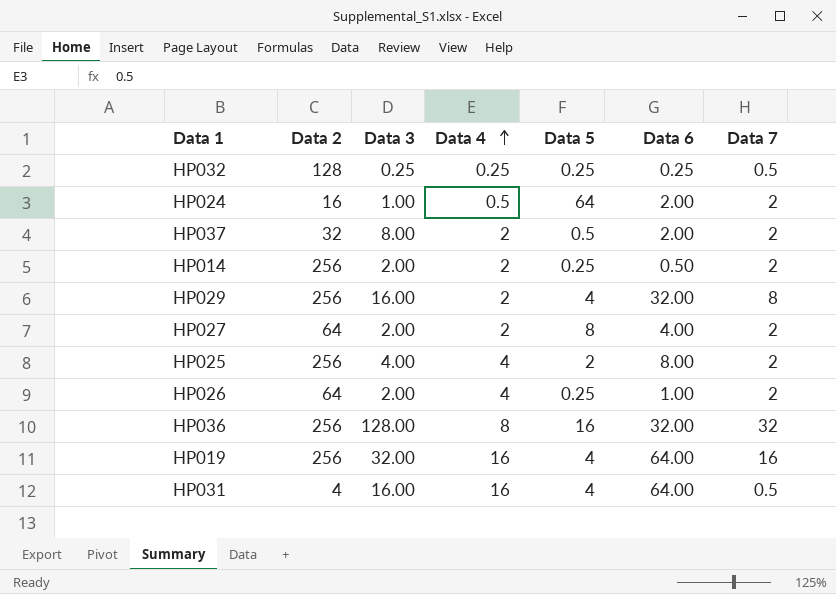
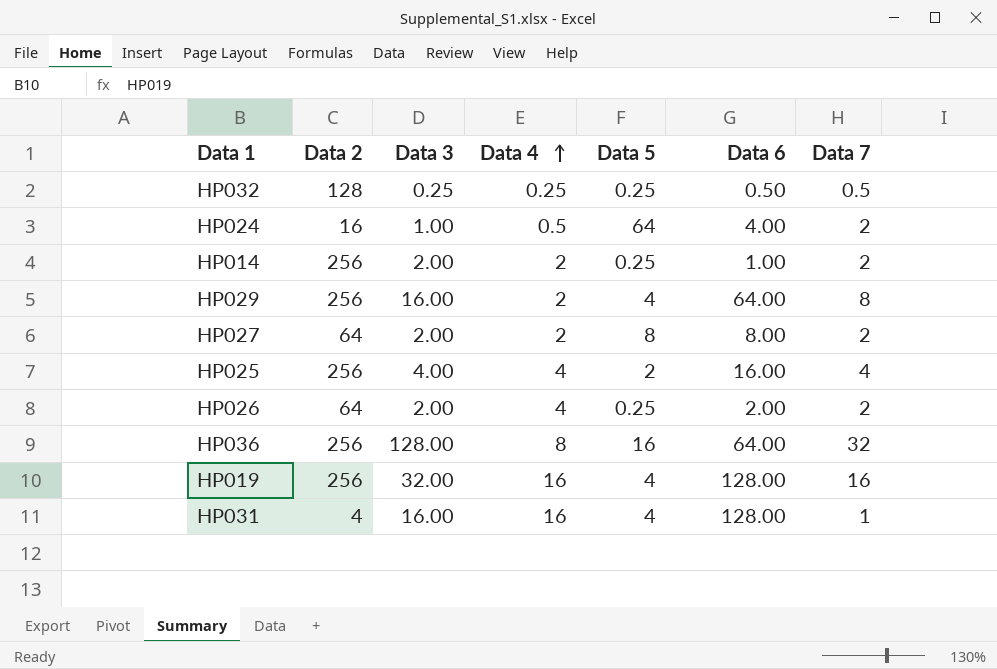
row HP037: 32 | 8.00 | 2 | 0.5 | 2.00 | 2 -> none
HP032 | Data 6: 0.25 -> 0.50
HP024 | Data 6: 2.00 -> 4.00
HP014 | Data 6: 0.50 -> 1.00
HP029 | Data 6: 32.00 -> 64.00
HP027 | Data 6: 4.00 -> 8.00
HP025 | Data 6: 8.00 -> 16.00
HP025 | Data 7: 2 -> 4
HP026 | Data 6: 1.00 -> 2.00
HP036 | Data 6: 32.00 -> 64.00
HP019 | Data 6: 64.00 -> 128.00
HP031 | Data 6: 64.00 -> 128.00
HP031 | Data 7: 0.5 -> 1

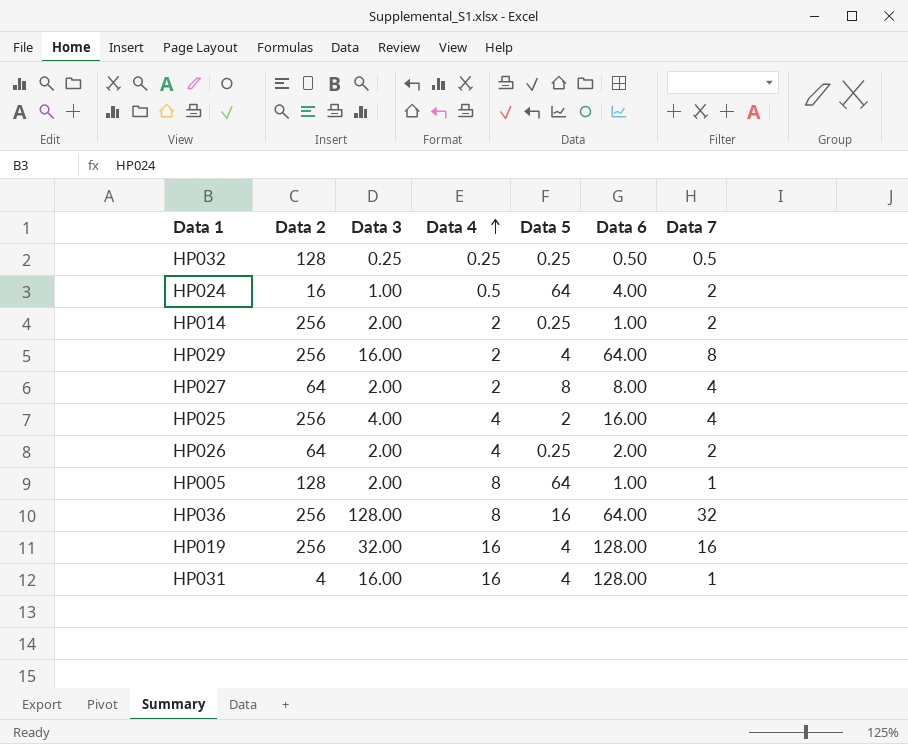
HP027 | Data 7: 2 -> 4
row HP005: none -> 128 | 2.00 | 8 | 64 | 1.00 | 1

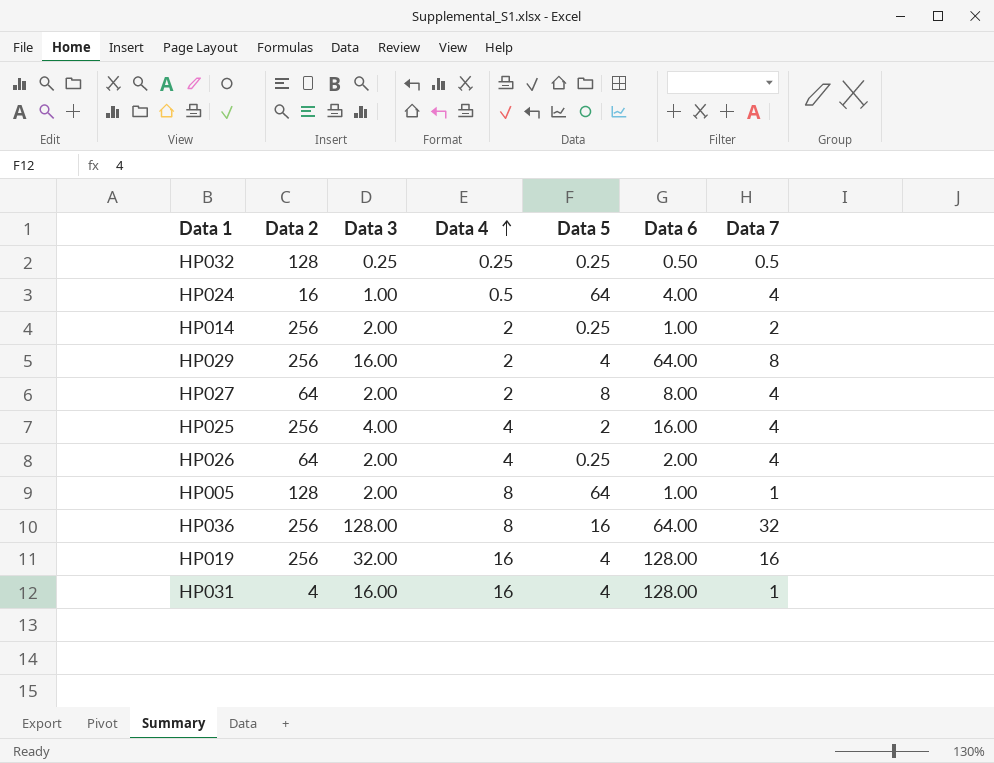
HP024 | Data 7: 2 -> 4
HP026 | Data 7: 2 -> 4

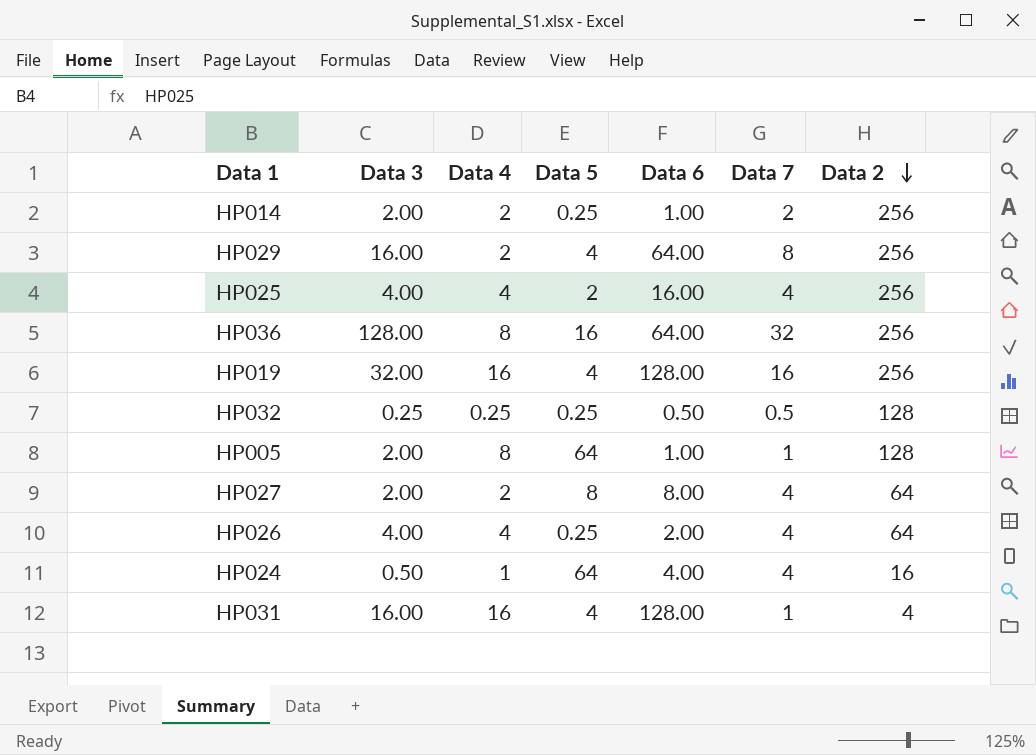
row order: Data 4 ascending -> Data 2 descending
column Data 2 | position: 2 -> 7
HP026 | Data 3: 2.00 -> 4.00
HP024 | Data 3: 1.00 -> 0.50
HP024 | Data 4: 0.5 -> 1

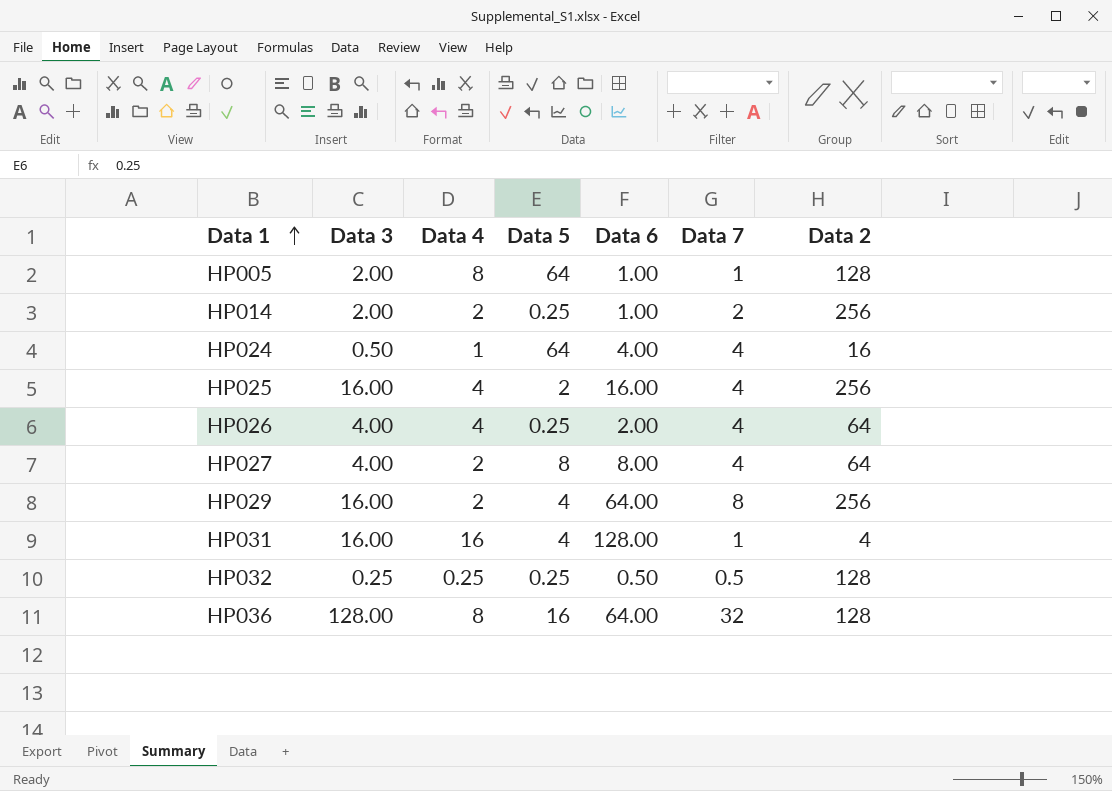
row order: Data 2 descending -> Data 1 ascending
row HP019: 32.00 | 16 | 4 | 128.00 | 16 | 256 -> none
HP025 | Data 3: 4.00 -> 16.00
HP027 | Data 3: 2.00 -> 4.00
HP036 | Data 2: 256 -> 128

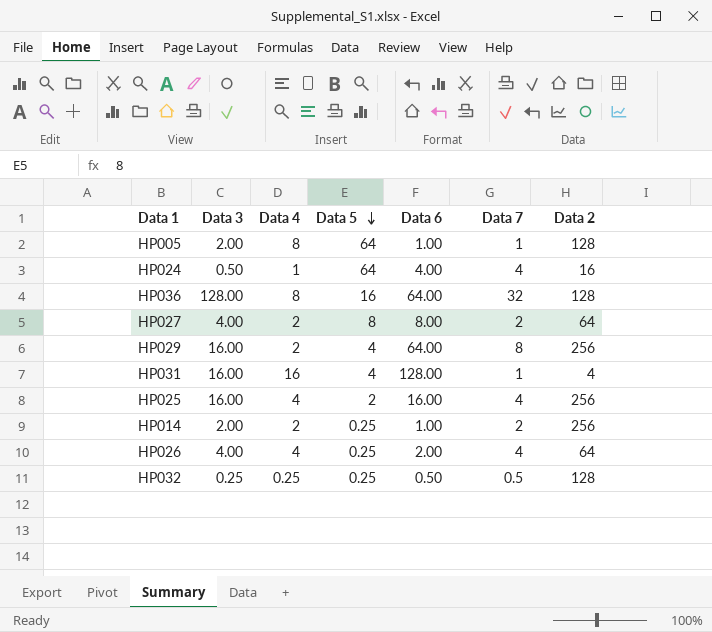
row order: Data 1 ascending -> Data 5 descending
HP027 | Data 7: 4 -> 2

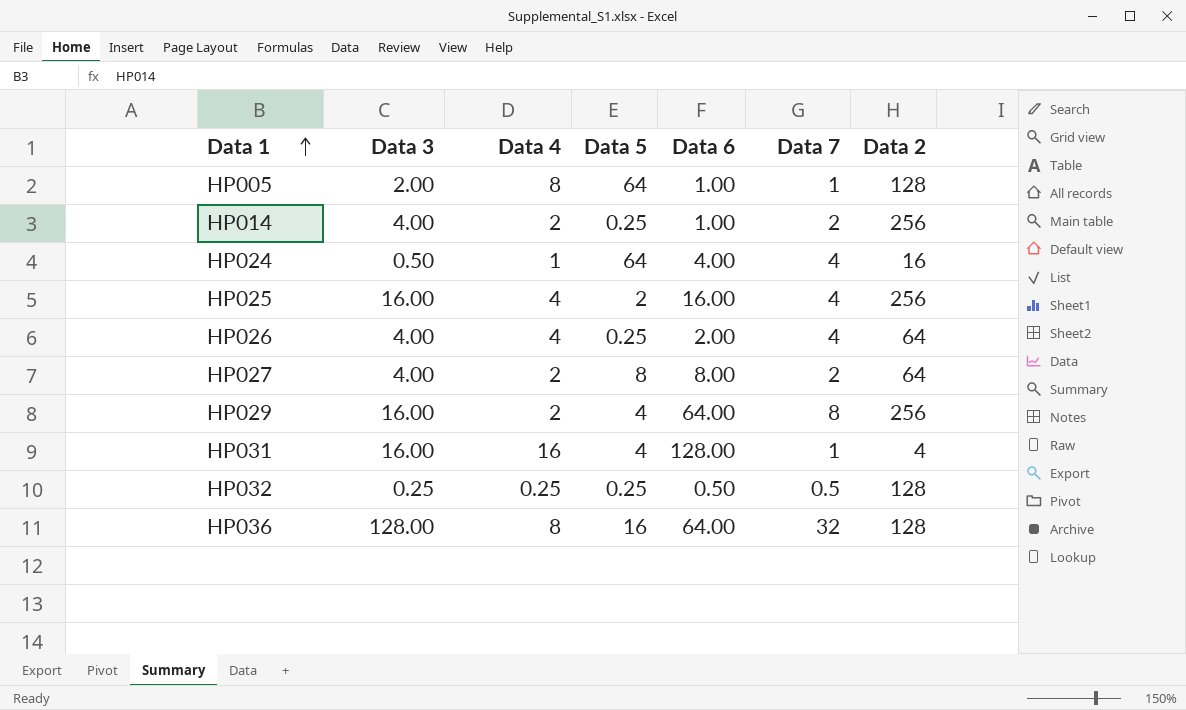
row order: Data 5 descending -> Data 1 ascending
HP014 | Data 3: 2.00 -> 4.00

